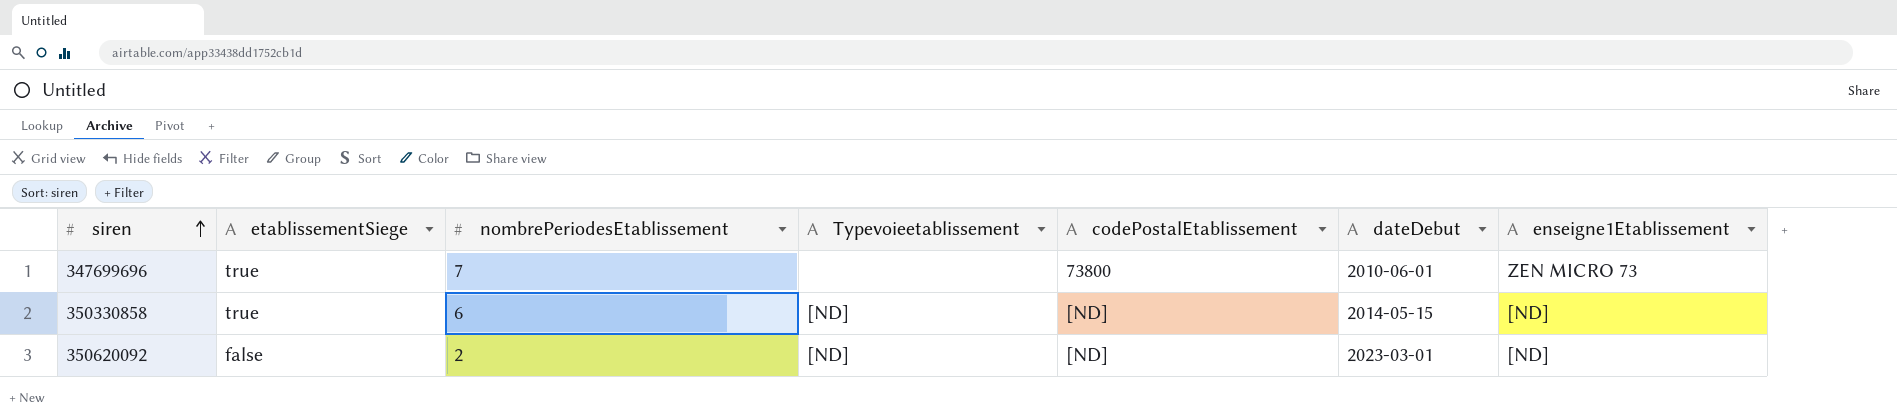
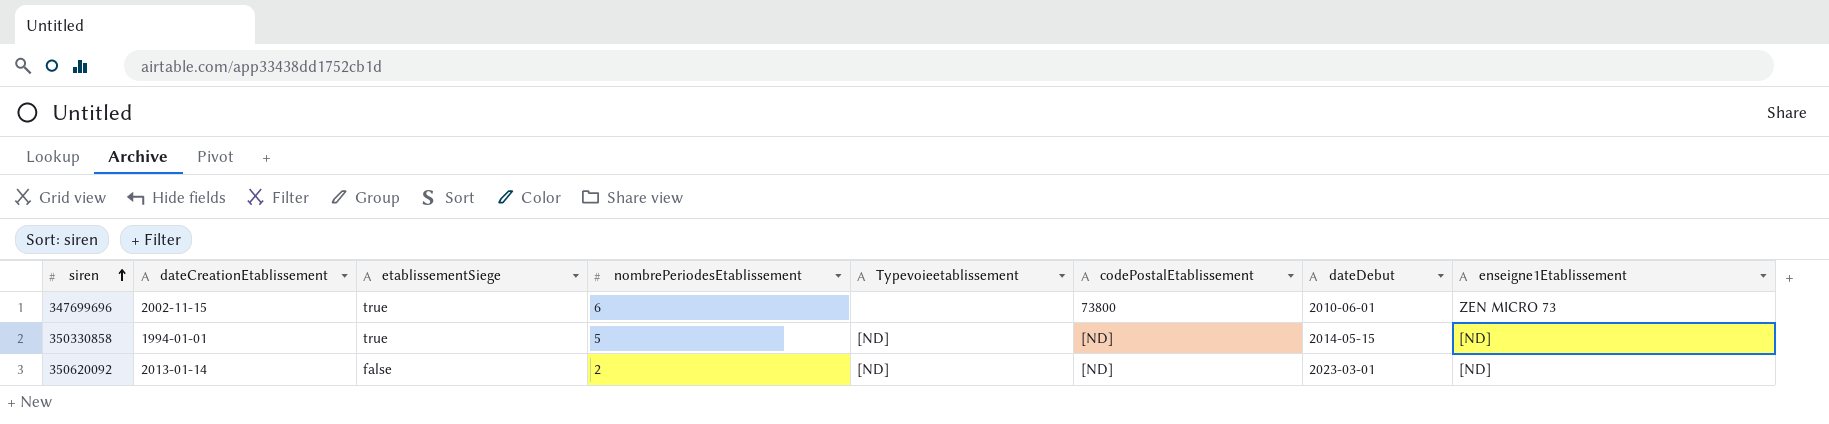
column dateCreationEtablissement | position: none -> 2
347699696 | nombrePeriodesEtablissement: 7 -> 6
350330858 | nombrePeriodesEtablissement: 6 -> 5

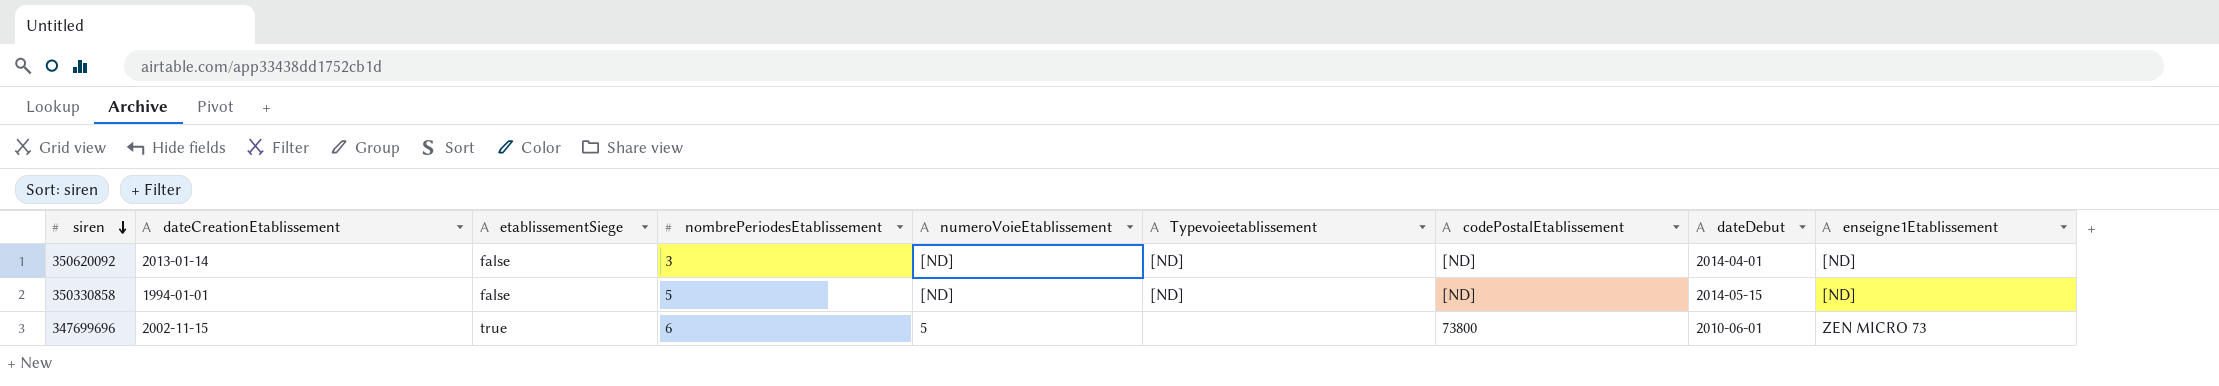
row order: siren ascending -> siren descending
column numeroVoieEtablissement | position: none -> 5
350620092 | nombrePeriodesEtablissement: 2 -> 3
350620092 | dateDebut: 2023-03-01 -> 2014-04-01
350330858 | etablissementSiege: true -> false

